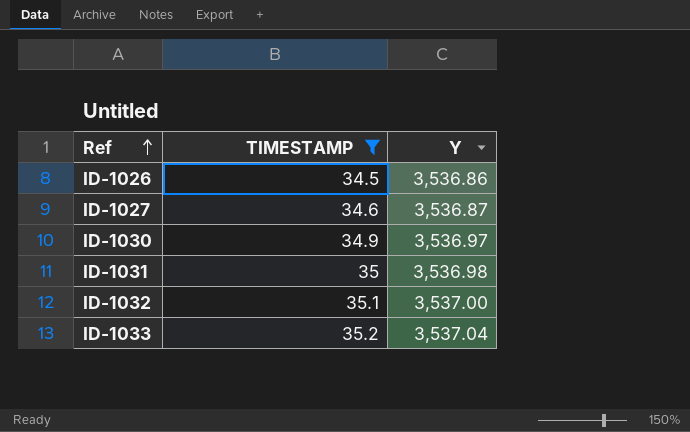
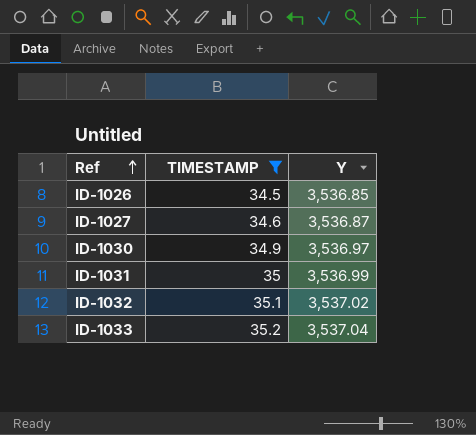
ID-1026 | Y: 3,536.86 -> 3,536.85
ID-1031 | Y: 3,536.98 -> 3,536.99
ID-1032 | Y: 3,537.00 -> 3,537.02

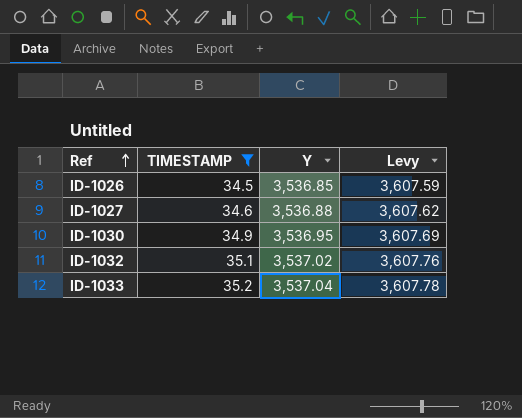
column Levy | formula: none -> [Y] * 1.02
row ID-1031: 35 | 3,536.99 -> none
ID-1027 | Y: 3,536.87 -> 3,536.88
ID-1030 | Y: 3,536.97 -> 3,536.95

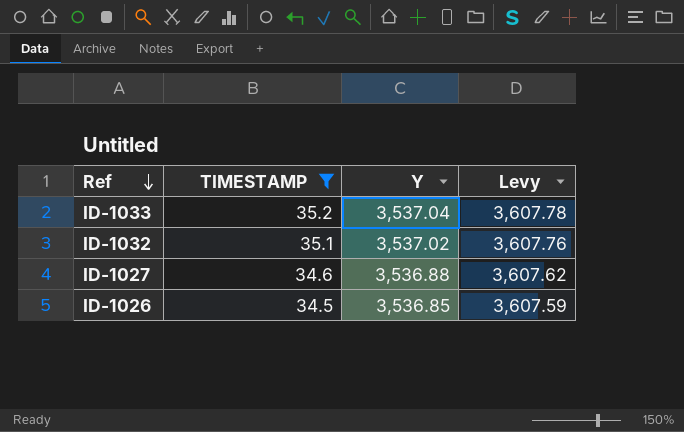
row order: Ref ascending -> Ref descending
row ID-1030: 34.9 | 3,536.95 | 3,607.69 -> none

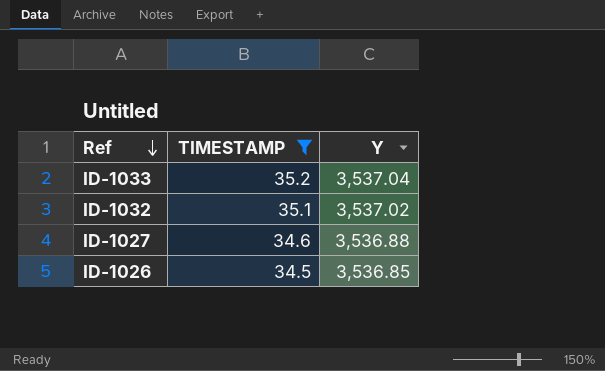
column Levy | formula: [Y] * 1.02 -> none

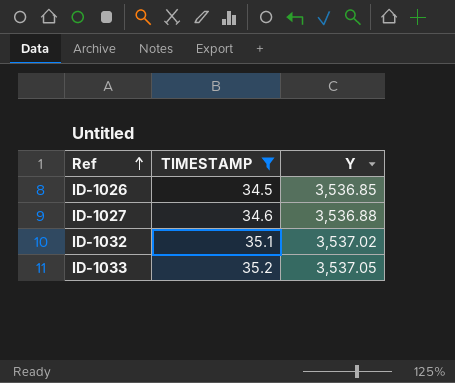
row order: Ref descending -> Ref ascending
ID-1033 | Y: 3,537.04 -> 3,537.05

